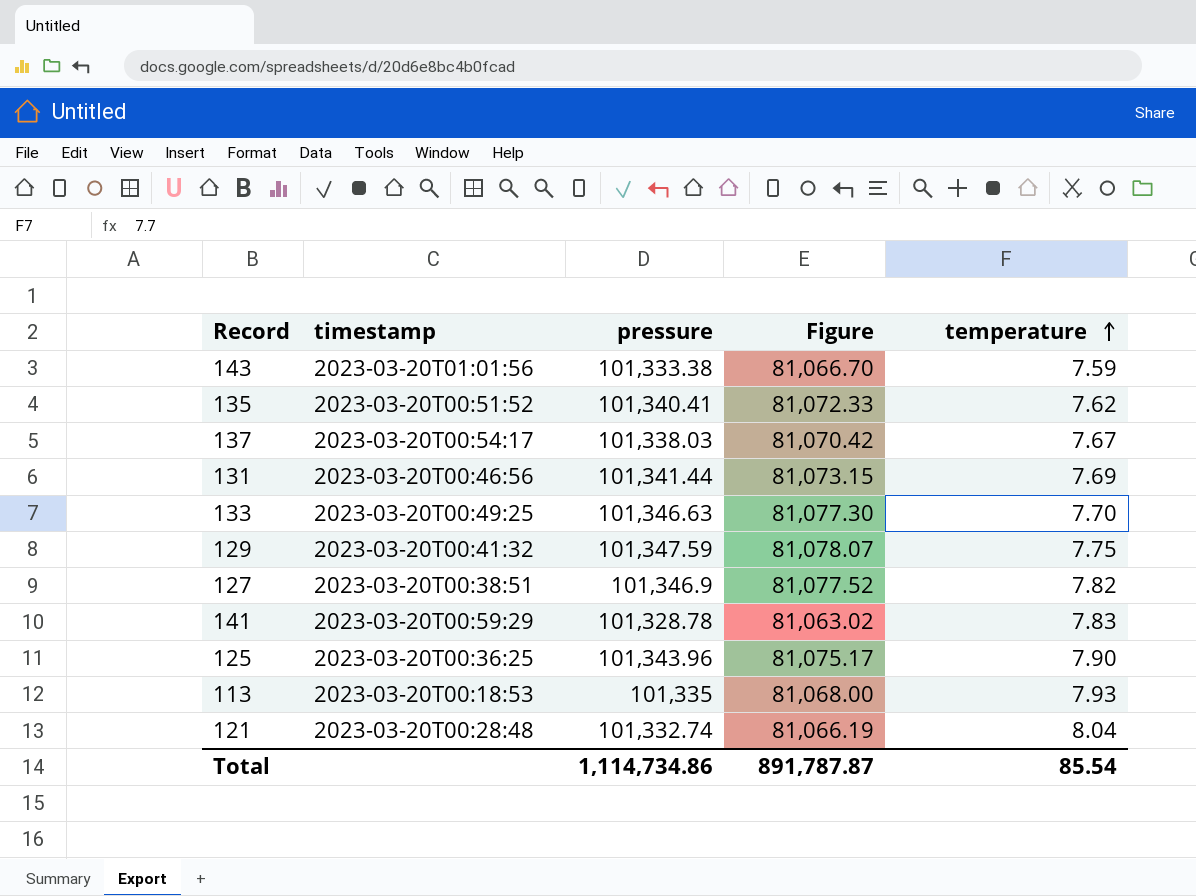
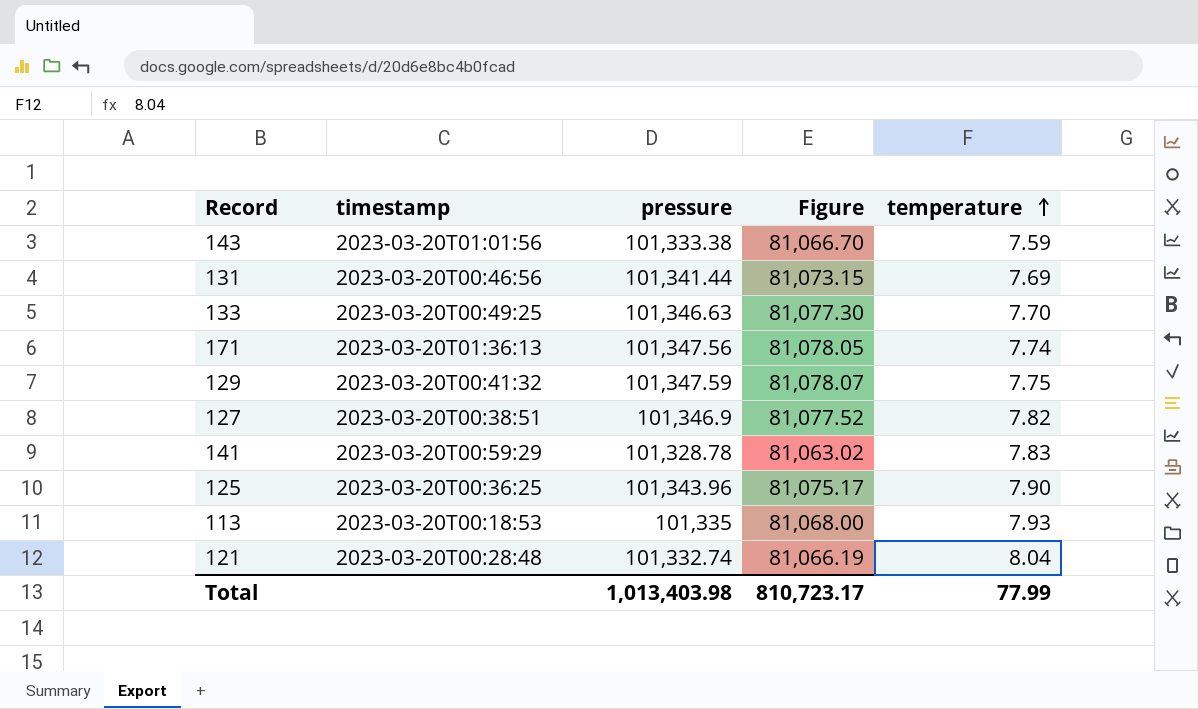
row 135: 2023-03-20T00:51:52 | 101,340.41 | 81,072.33 | 7.62 -> none
row 137: 2023-03-20T00:54:17 | 101,338.03 | 81,070.42 | 7.67 -> none
row 171: none -> 2023-03-20T01:36:13 | 101,347.56 | 81,078.05 | 7.74
Total | pressure: 1,114,734.86 -> 1,013,403.98
Total | Figure: 891,787.87 -> 810,723.17
Total | temperature: 85.54 -> 77.99

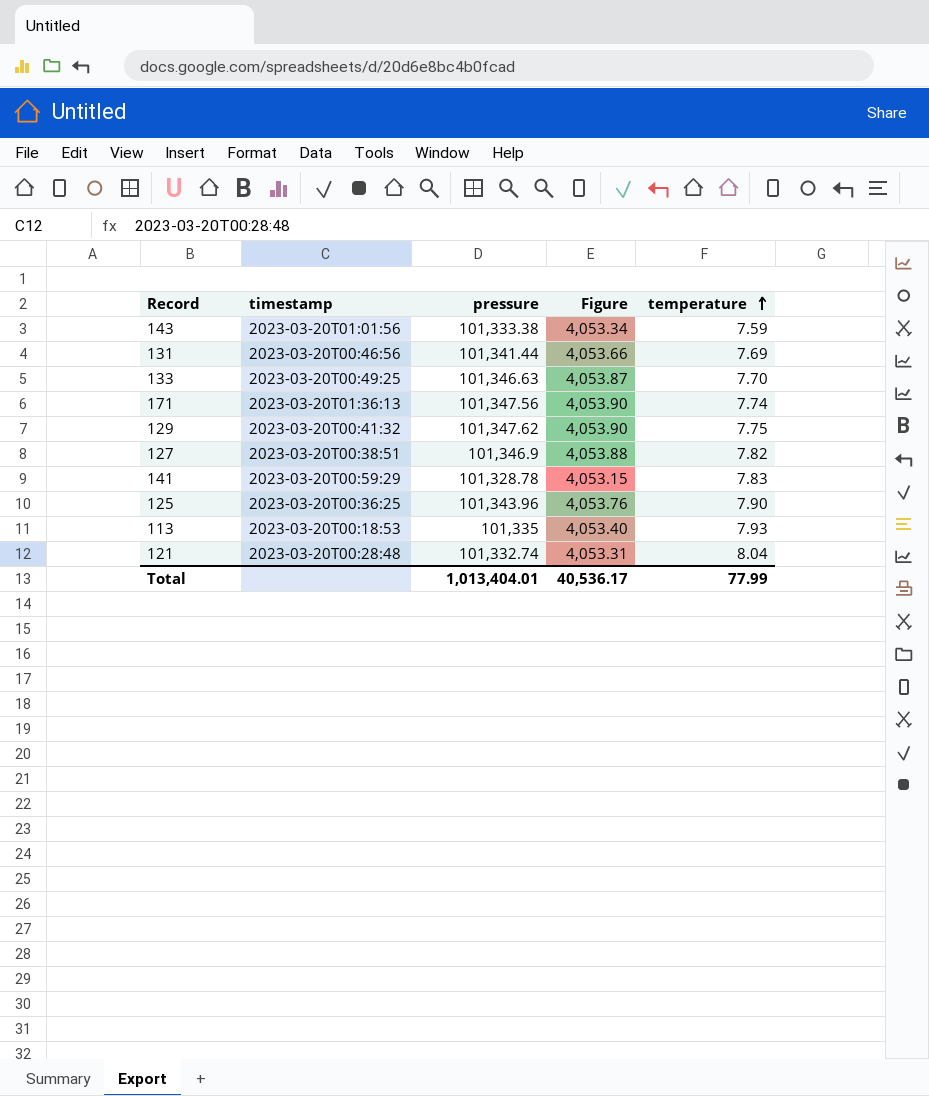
column Figure | formula: [pressure] * 0.8 -> [pressure] * 0.04
129 | pressure: 101,347.59 -> 101,347.62
Total | pressure: 1,013,403.98 -> 1,013,404.01
Total | Figure: 810,723.17 -> 40,536.17

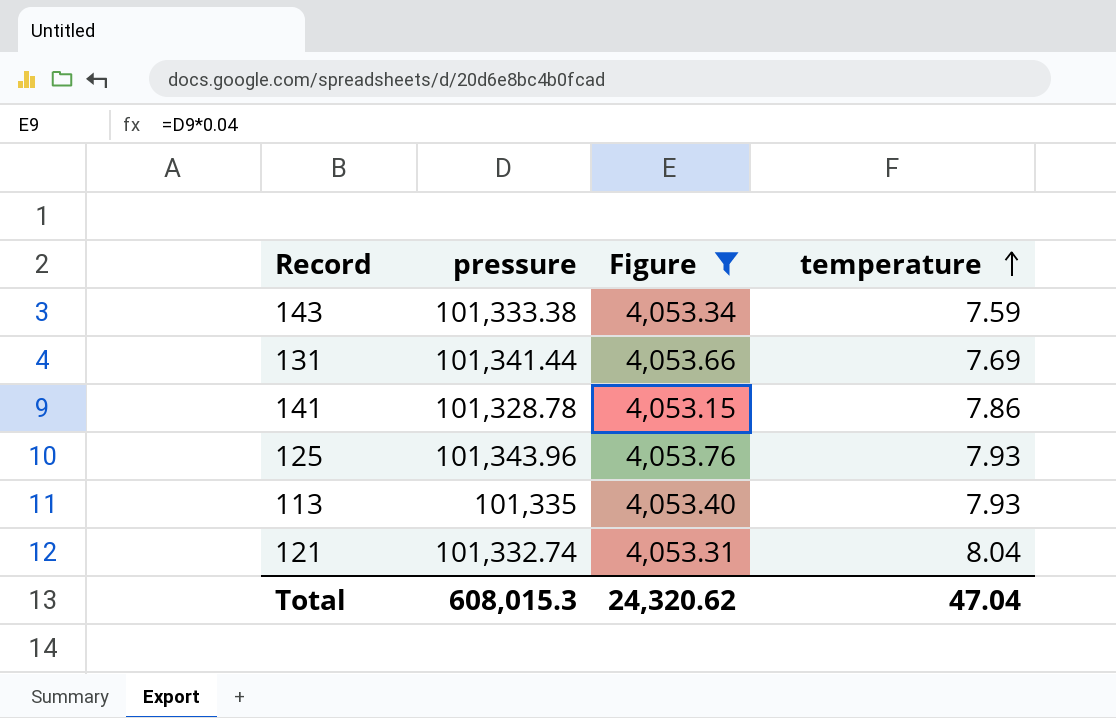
filter: none -> Figure <= 4,053.76
column timestamp | position: 2 -> none
141 | temperature: 7.83 -> 7.86
125 | temperature: 7.90 -> 7.93
Total | pressure: 1,013,404.01 -> 608,015.3
Total | Figure: 40,536.17 -> 24,320.62
Total | temperature: 77.99 -> 47.04

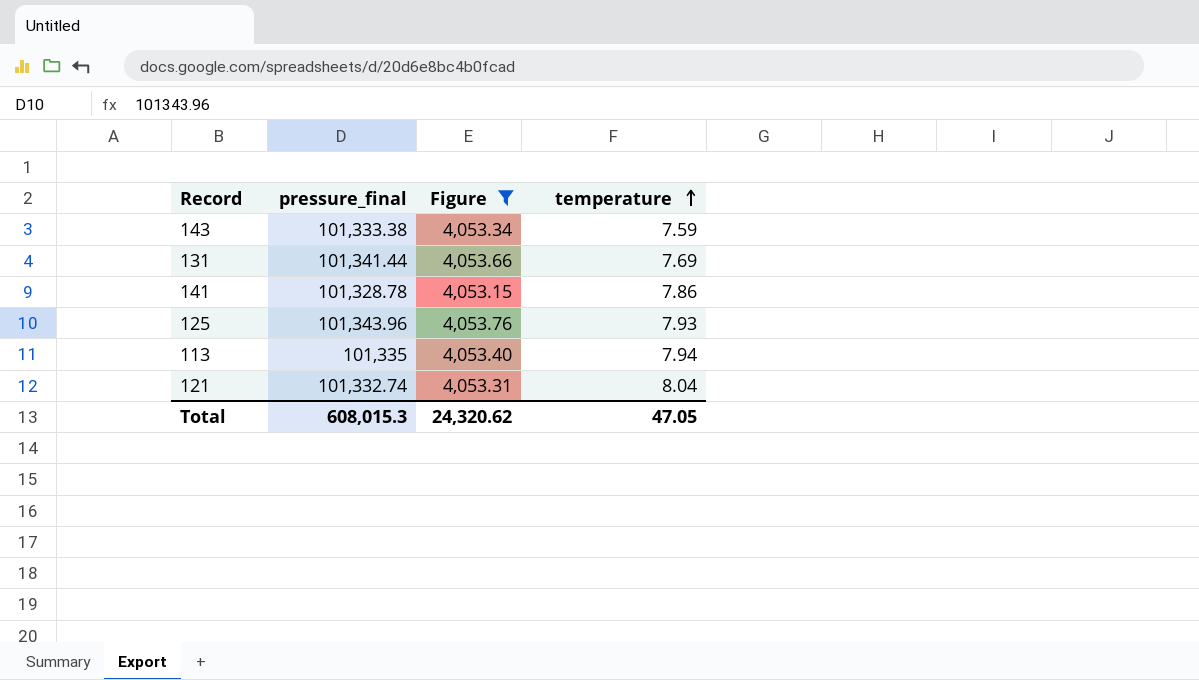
column name: pressure -> pressure_final
113 | temperature: 7.93 -> 7.94
Total | temperature: 47.04 -> 47.05

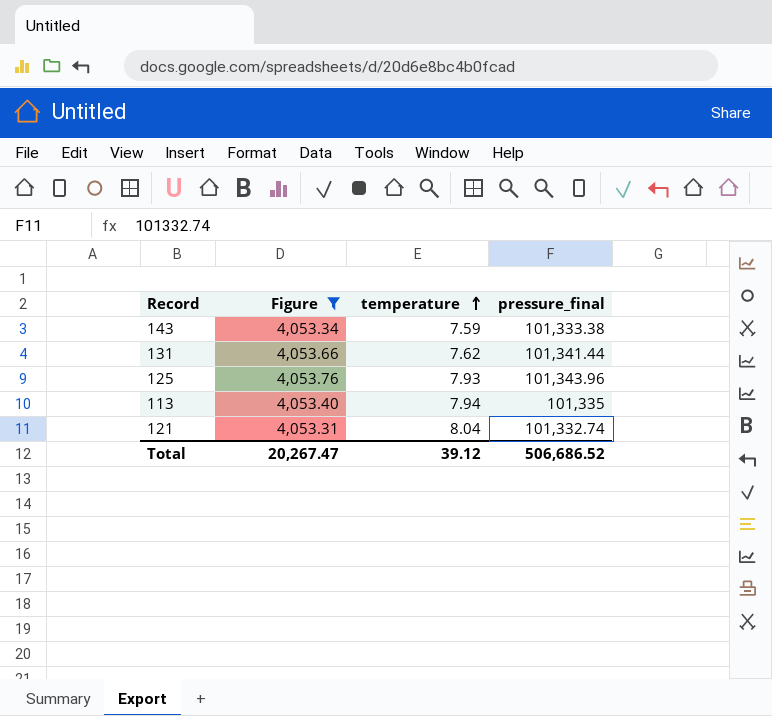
column pressure_final | position: 2 -> 4
row 141: 101,328.78 | 4,053.15 | 7.86 -> none
131 | temperature: 7.69 -> 7.62
Total | Figure: 24,320.62 -> 20,267.47
Total | temperature: 47.05 -> 39.12
Total | pressure_final: 608,015.3 -> 506,686.52

